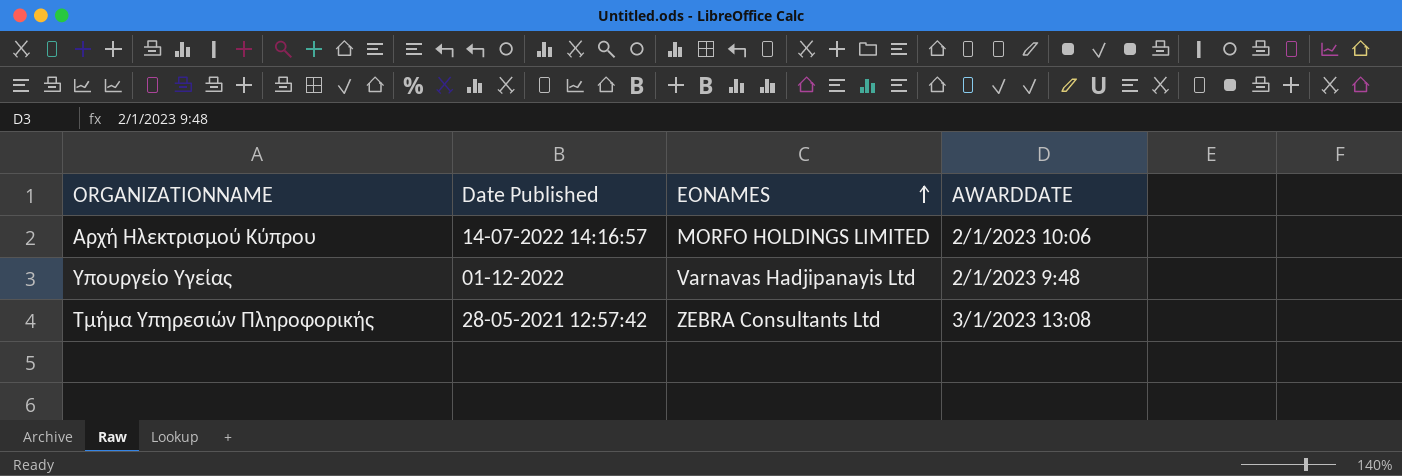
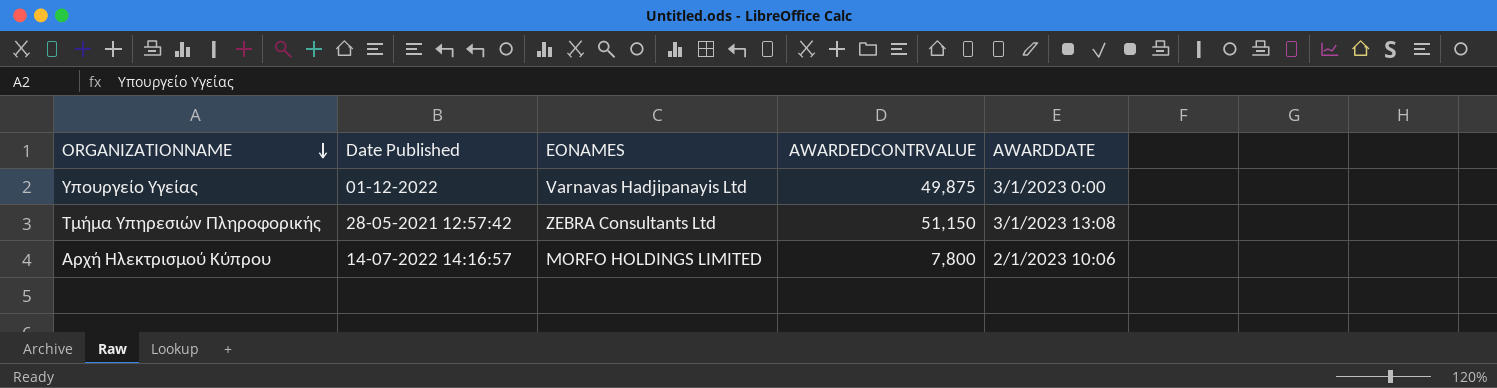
row order: EONAMES ascending -> ORGANIZATIONNAME descending
column AWARDEDCONTRVALUE | position: none -> 4
Υπουργείο Υγείας | AWARDDATE: 2/1/2023 9:48 -> 3/1/2023 0:00

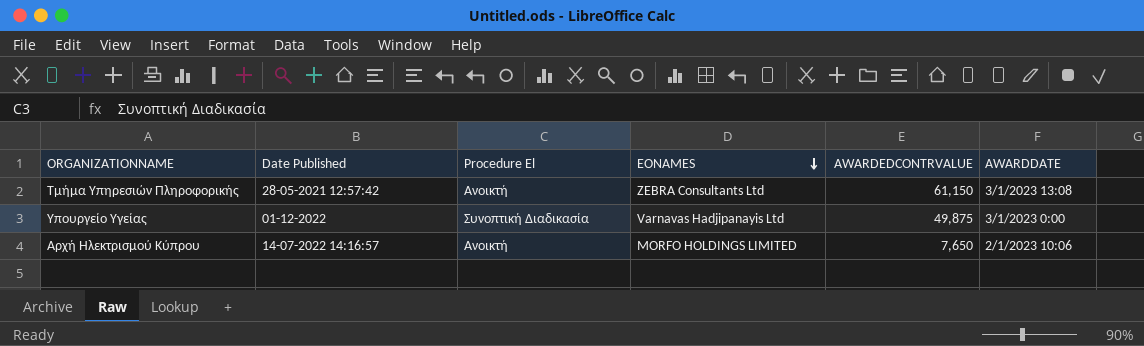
row order: ORGANIZATIONNAME descending -> EONAMES descending
column Procedure El | position: none -> 3
Τμήμα Υπηρεσιών Πληροφορικής | AWARDEDCONTRVALUE: 51,150 -> 61,150
Αρχή Ηλεκτρισμού Κύπρου | AWARDEDCONTRVALUE: 7,800 -> 7,650

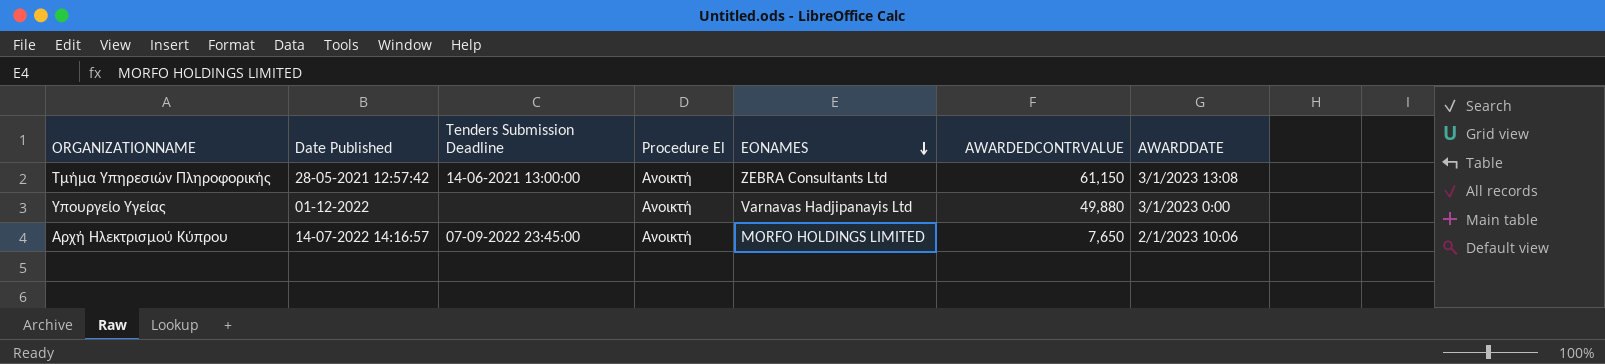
column Tenders Submission Deadline | position: none -> 3
Υπουργείο Υγείας | Procedure El: Συνοπτική Διαδικασία -> Ανοικτή
Υπουργείο Υγείας | AWARDEDCONTRVALUE: 49,875 -> 49,880

